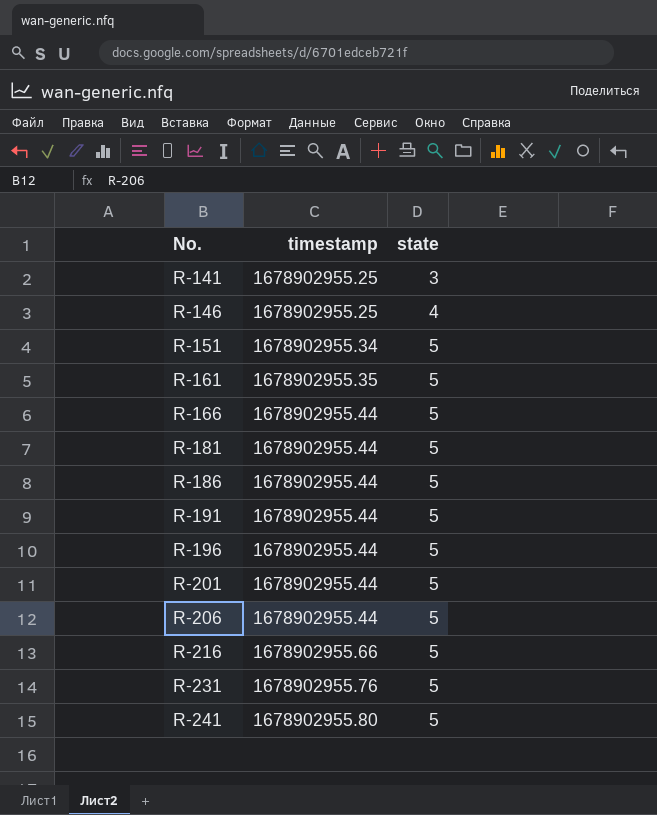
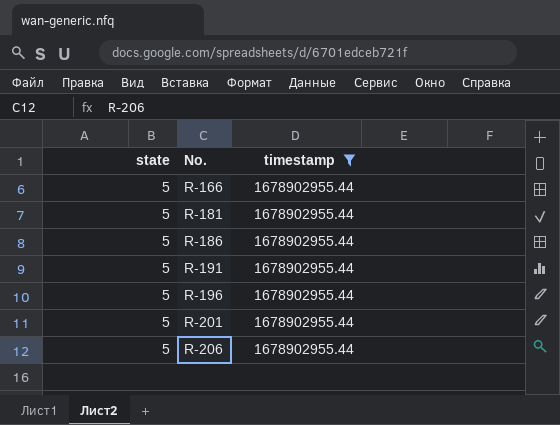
filter: none -> timestamp = 1678902955.44
column state | position: 3 -> 1

